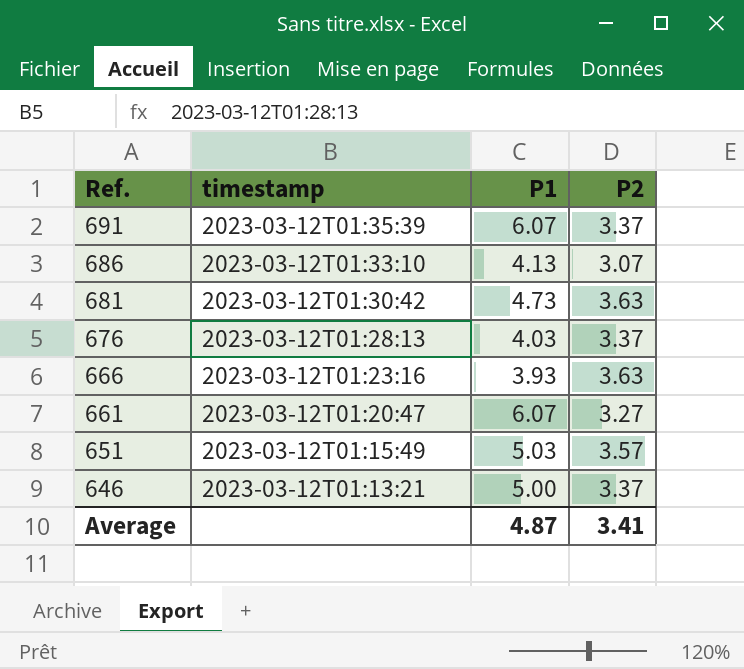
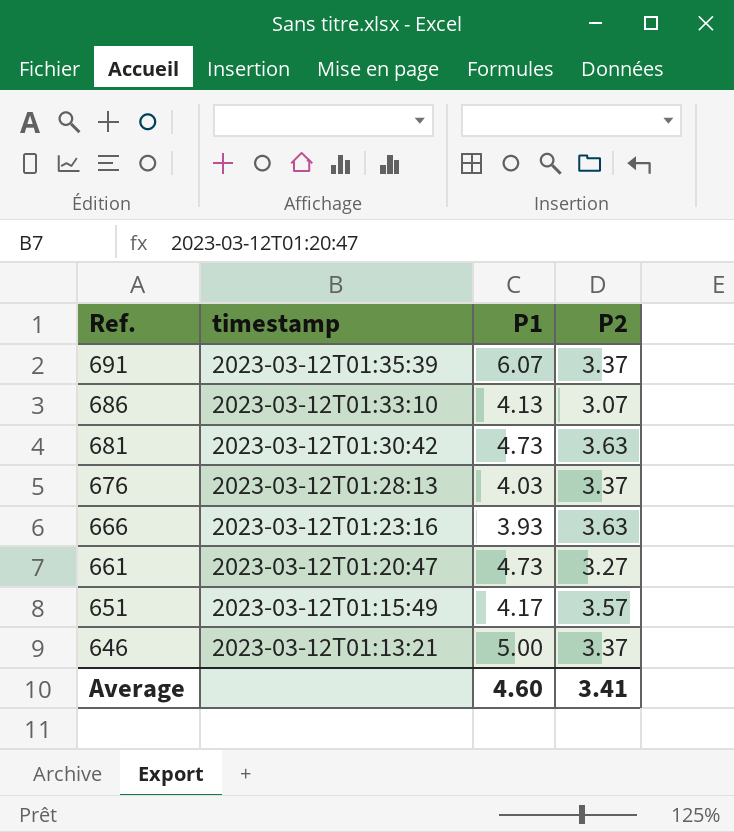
661 | P1: 6.07 -> 4.73
651 | P1: 5.03 -> 4.17
Average | P1: 4.87 -> 4.60

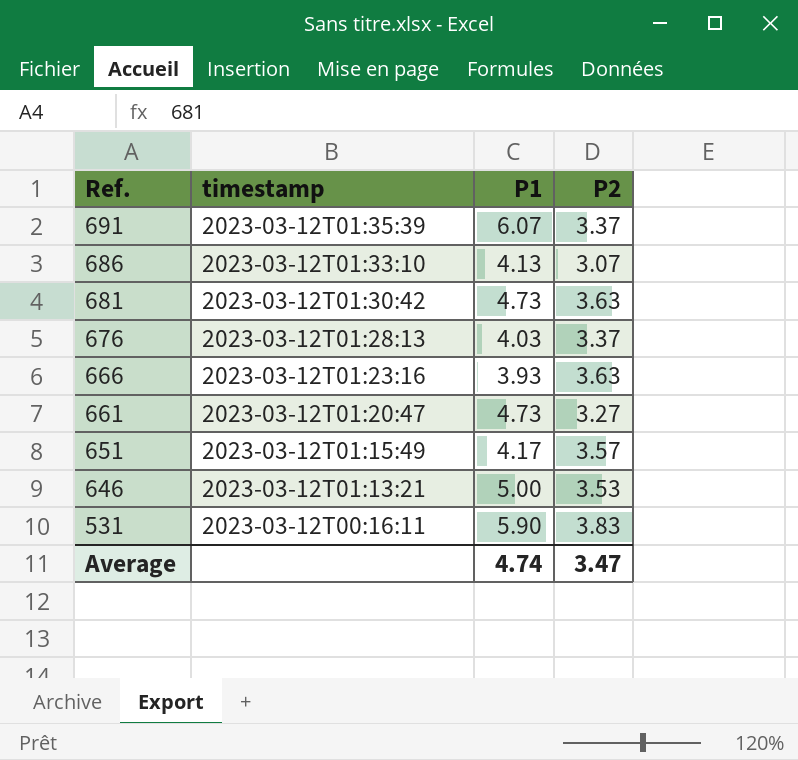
646 | P2: 3.37 -> 3.53
row 531: none -> 2023-03-12T00:16:11 | 5.90 | 3.83
Average | P1: 4.60 -> 4.74
Average | P2: 3.41 -> 3.47

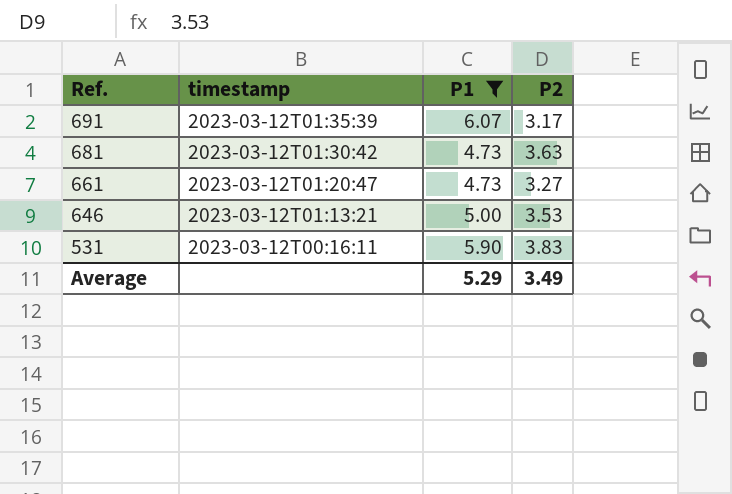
filter: none -> P1 >= 4.73
691 | P2: 3.37 -> 3.17
Average | P1: 4.74 -> 5.29
Average | P2: 3.47 -> 3.49

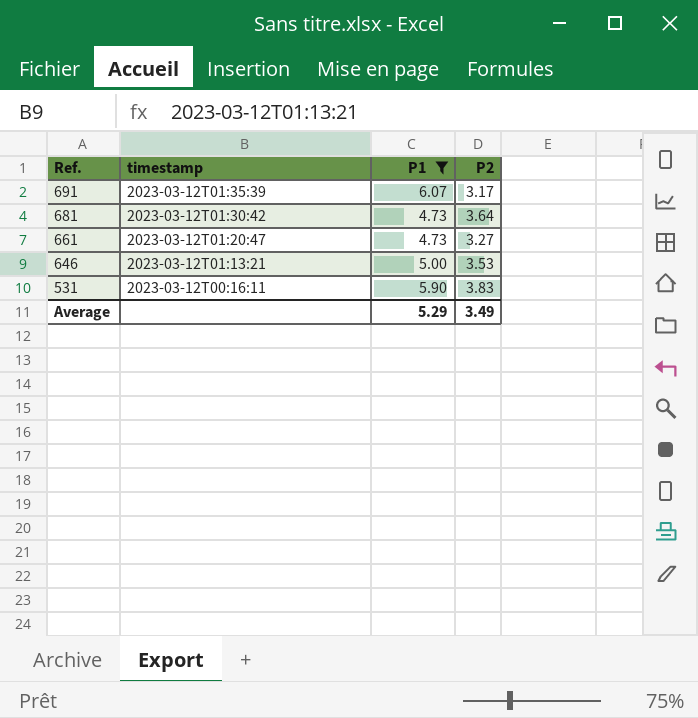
681 | P2: 3.63 -> 3.64

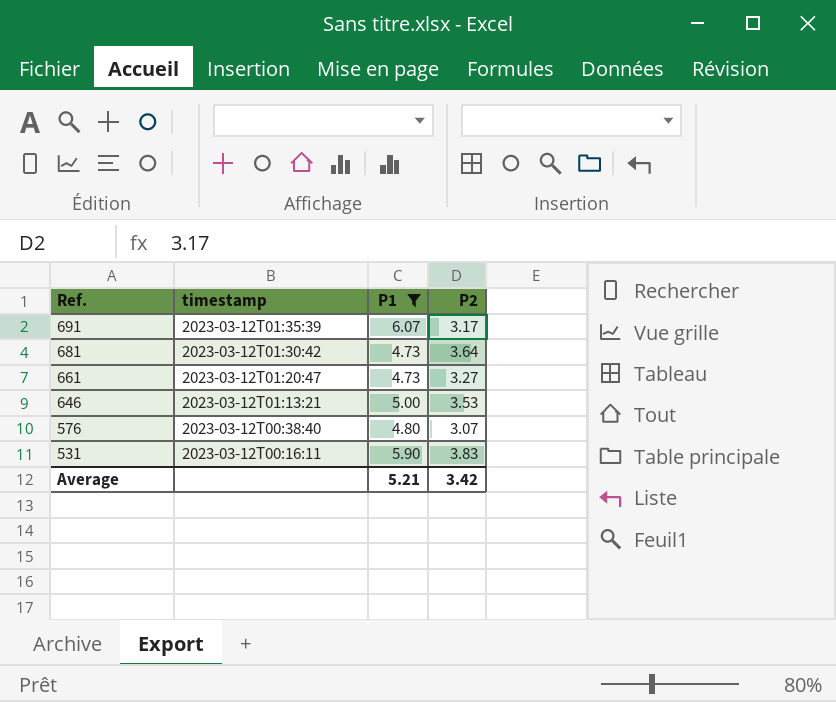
row 576: none -> 2023-03-12T00:38:40 | 4.80 | 3.07
Average | P1: 5.29 -> 5.21
Average | P2: 3.49 -> 3.42

